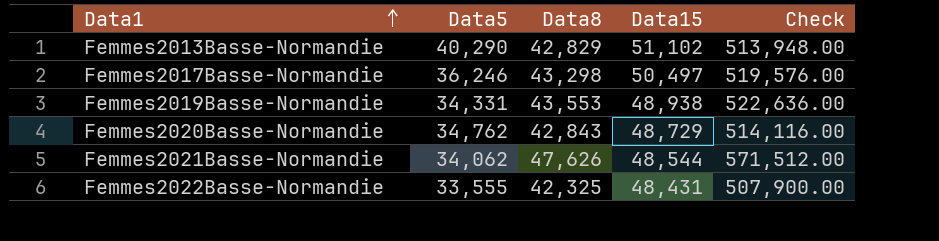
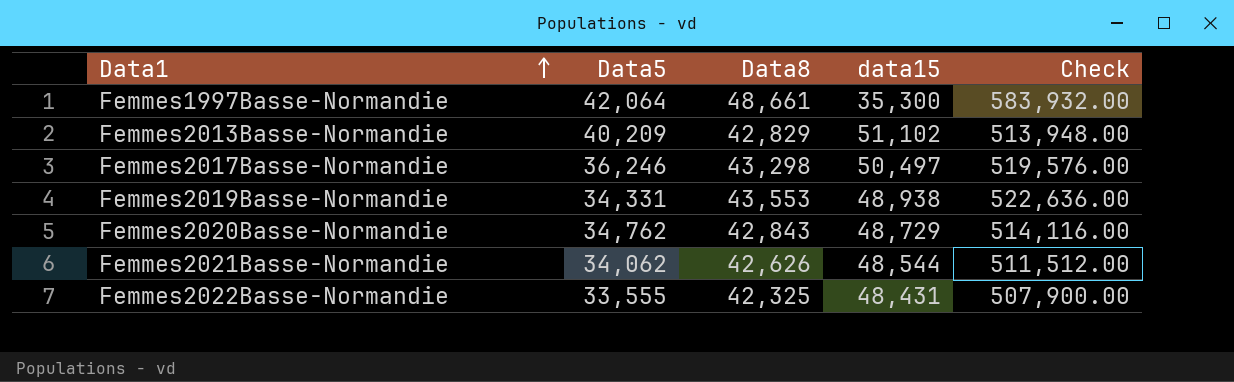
column name: Data15 -> data15
row Femmes1997Basse-Normandie: none -> 42,064 | 48,661 | 35,300 | 583,932.00
Femmes2013Basse-Normandie | Data5: 40,290 -> 40,209
Femmes2021Basse-Normandie | Data8: 47,626 -> 42,626
Femmes2021Basse-Normandie | Check: 571,512.00 -> 511,512.00

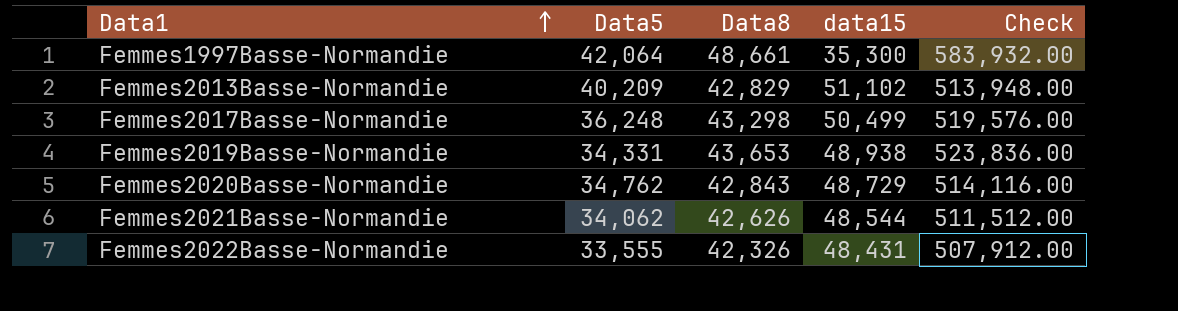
Femmes2017Basse-Normandie | Data5: 36,246 -> 36,248
Femmes2017Basse-Normandie | data15: 50,497 -> 50,499
Femmes2019Basse-Normandie | Data8: 43,553 -> 43,653
Femmes2019Basse-Normandie | Check: 522,636.00 -> 523,836.00
Femmes2022Basse-Normandie | Data8: 42,325 -> 42,326
Femmes2022Basse-Normandie | Check: 507,900.00 -> 507,912.00

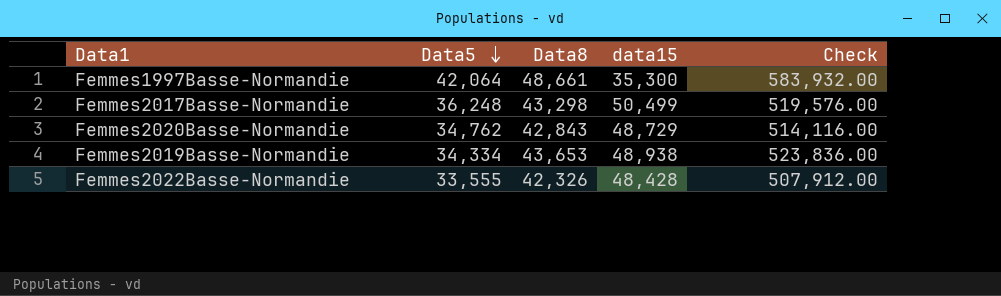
row order: Data1 ascending -> Data5 descending
row Femmes2013Basse-Normandie: 40,209 | 42,829 | 51,102 | 513,948.00 -> none
row Femmes2021Basse-Normandie: 34,062 | 42,626 | 48,544 | 511,512.00 -> none
Femmes2019Basse-Normandie | Data5: 34,331 -> 34,334
Femmes2022Basse-Normandie | data15: 48,431 -> 48,428

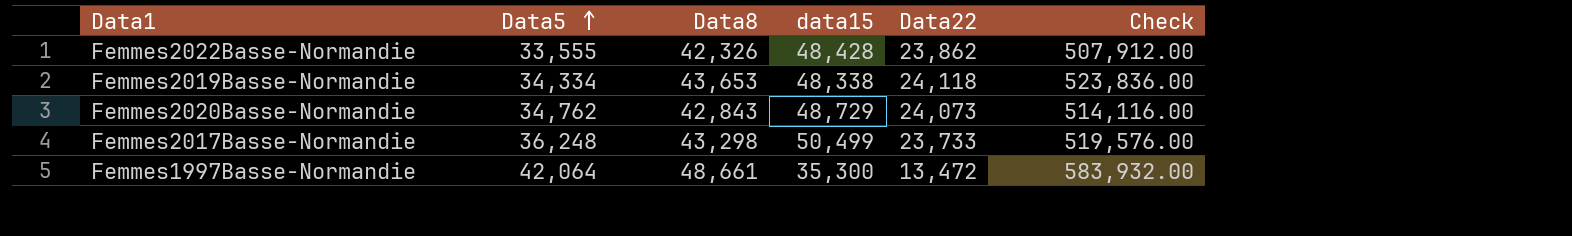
row order: Data5 descending -> Data5 ascending
column Data22 | position: none -> 5
Femmes2019Basse-Normandie | data15: 48,938 -> 48,338

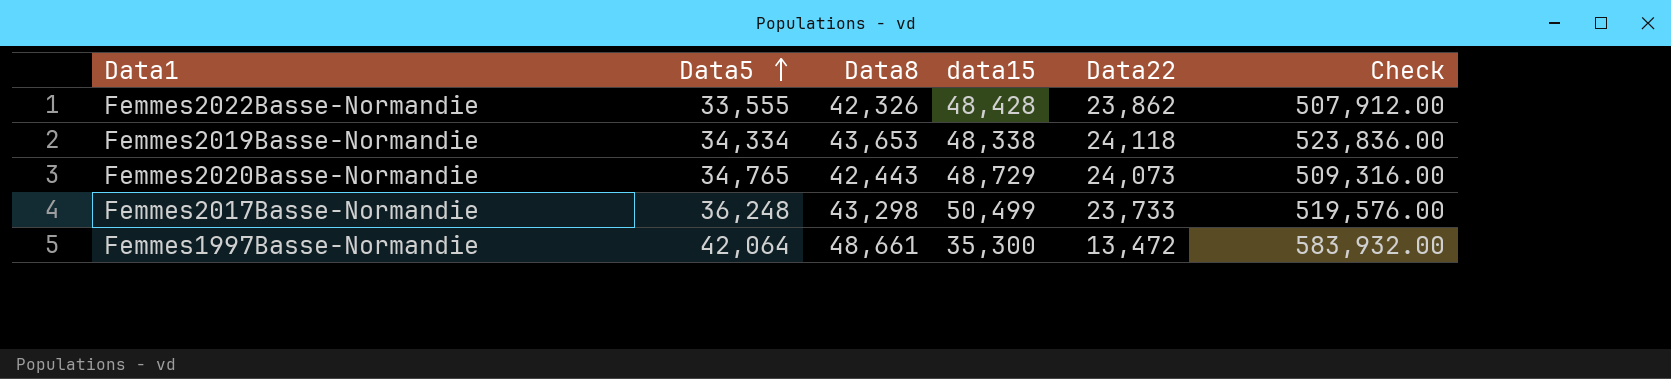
Femmes2020Basse-Normandie | Data5: 34,762 -> 34,765
Femmes2020Basse-Normandie | Data8: 42,843 -> 42,443
Femmes2020Basse-Normandie | Check: 514,116.00 -> 509,316.00

